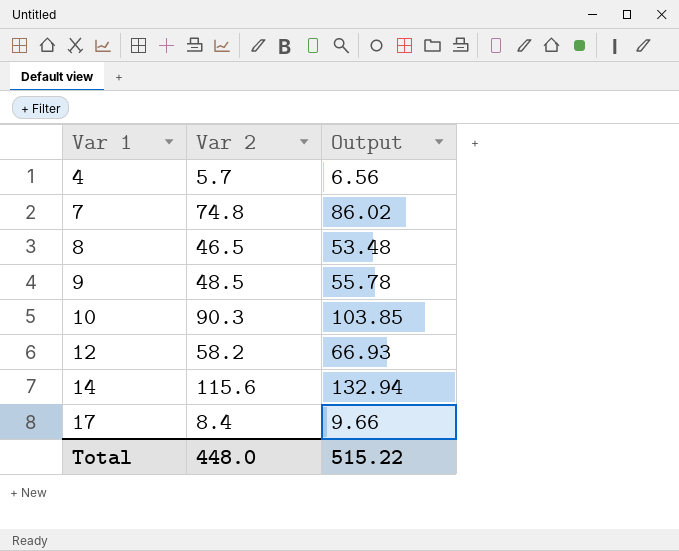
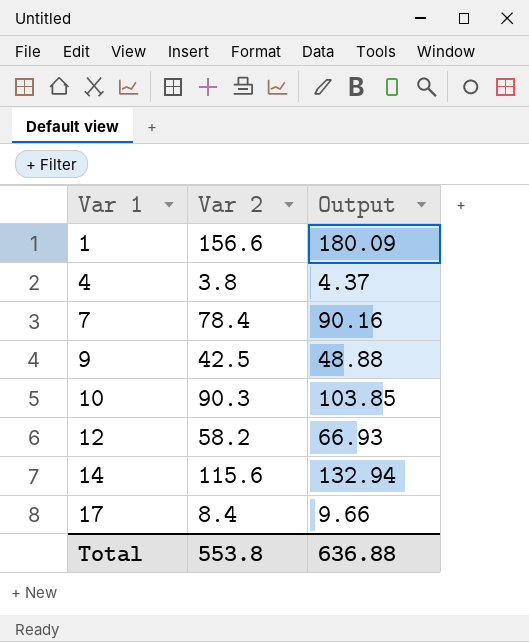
row 8: 46.5 | 53.48 -> none
row 1: none -> 156.6 | 180.09
4 | Var 2: 5.7 -> 3.8
4 | Output: 6.56 -> 4.37
7 | Var 2: 74.8 -> 78.4
7 | Output: 86.02 -> 90.16
9 | Var 2: 48.5 -> 42.5
9 | Output: 55.78 -> 48.88
Total | Var 2: 448.0 -> 553.8
Total | Output: 515.22 -> 636.88

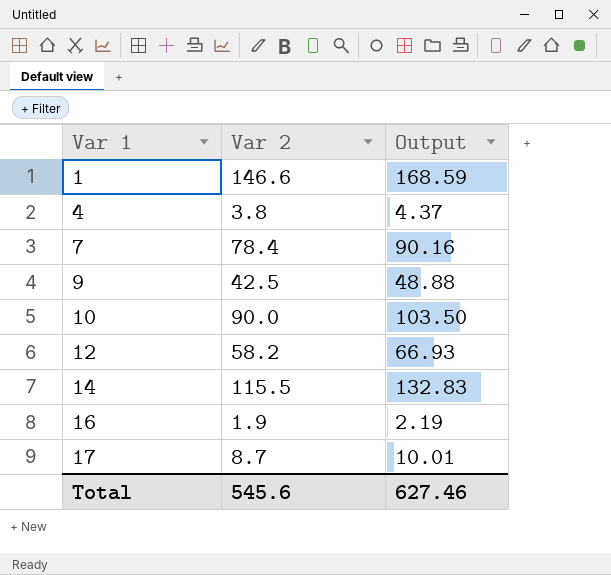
1 | Var 2: 156.6 -> 146.6
1 | Output: 180.09 -> 168.59
10 | Var 2: 90.3 -> 90.0
10 | Output: 103.85 -> 103.50
14 | Var 2: 115.6 -> 115.5
14 | Output: 132.94 -> 132.83
row 16: none -> 1.9 | 2.19
17 | Var 2: 8.4 -> 8.7
17 | Output: 9.66 -> 10.01
Total | Var 2: 553.8 -> 545.6
Total | Output: 636.88 -> 627.46

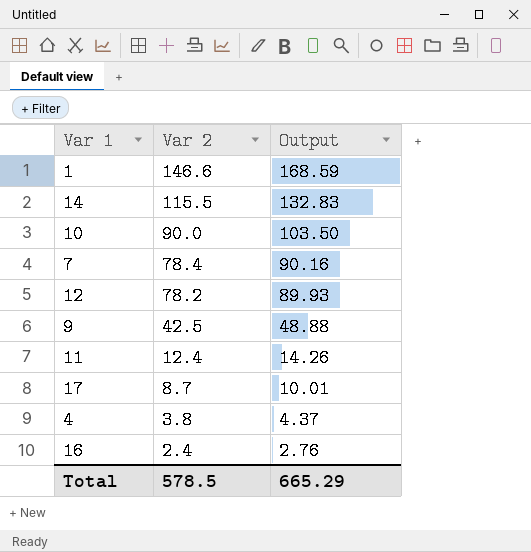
row order: Var 1 ascending -> Var 2 descending
12 | Var 2: 58.2 -> 78.2
12 | Output: 66.93 -> 89.93
row 11: none -> 12.4 | 14.26
16 | Var 2: 1.9 -> 2.4
16 | Output: 2.19 -> 2.76
Total | Var 2: 545.6 -> 578.5
Total | Output: 627.46 -> 665.29

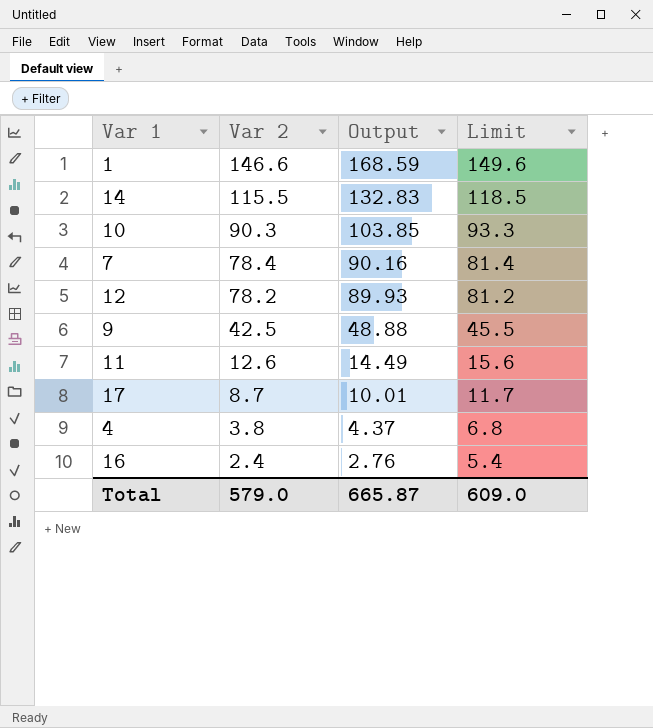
column Limit | formula: none -> [Var 2] + 3
10 | Var 2: 90.0 -> 90.3
10 | Output: 103.50 -> 103.85
11 | Var 2: 12.4 -> 12.6
11 | Output: 14.26 -> 14.49
Total | Var 2: 578.5 -> 579.0
Total | Output: 665.29 -> 665.87

